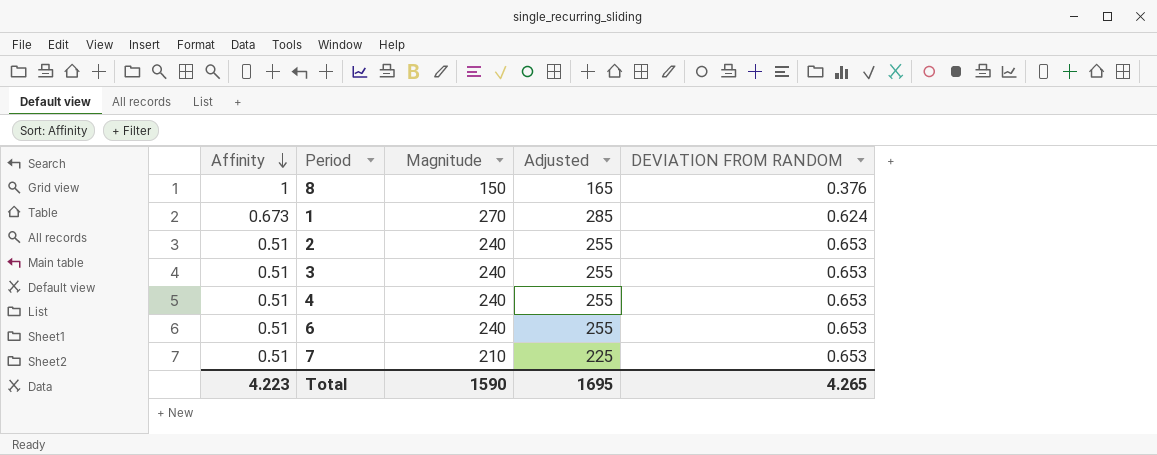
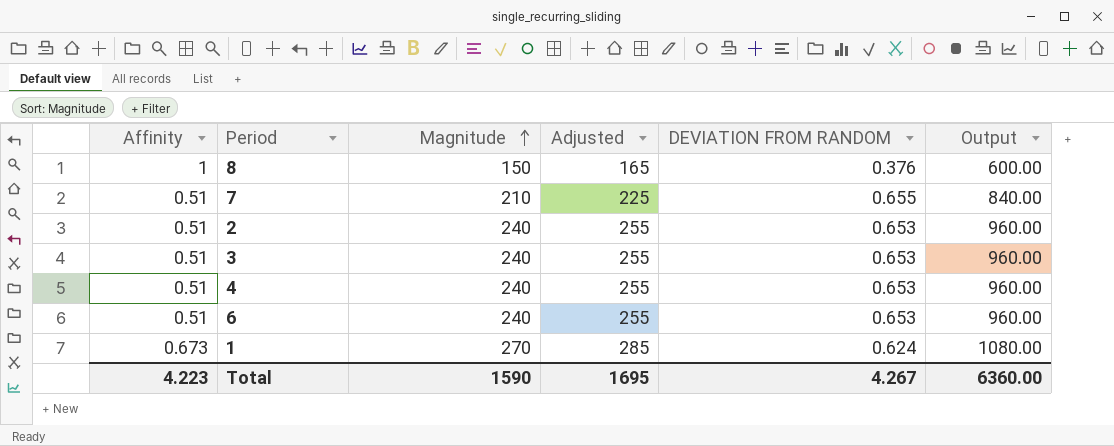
row order: Affinity descending -> Magnitude ascending
column Output | formula: none -> [Magnitude] * 4
7 | DEVIATION FROM RANDOM: 0.653 -> 0.655
Total | DEVIATION FROM RANDOM: 4.265 -> 4.267

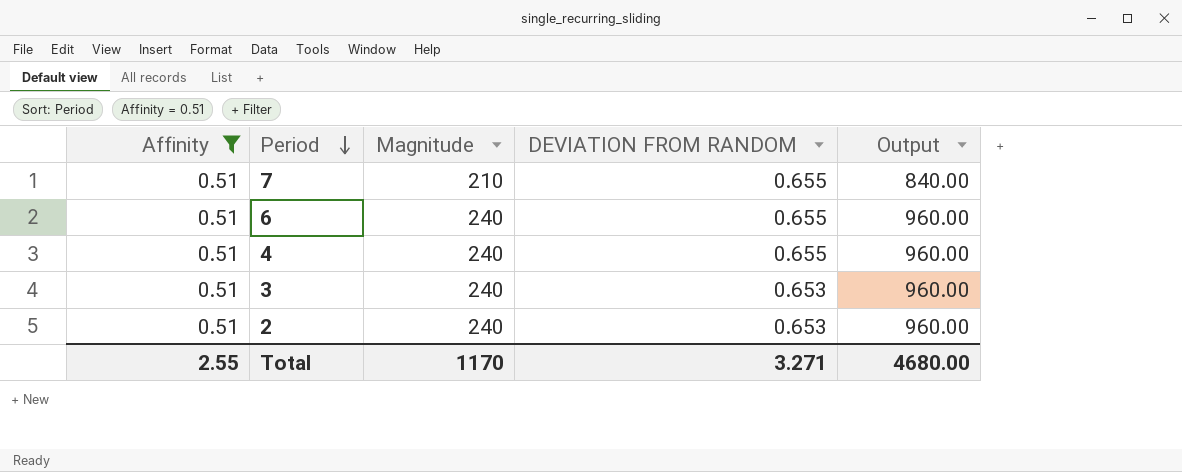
filter: none -> Affinity = 0.51
row order: Magnitude ascending -> Period descending
column Adjusted | formula: [Magnitude] + 15 -> none
6 | DEVIATION FROM RANDOM: 0.653 -> 0.655
4 | DEVIATION FROM RANDOM: 0.653 -> 0.655
Total | Affinity: 4.223 -> 2.55
Total | Magnitude: 1590 -> 1170
Total | DEVIATION FROM RANDOM: 4.267 -> 3.271
Total | Output: 6360.00 -> 4680.00

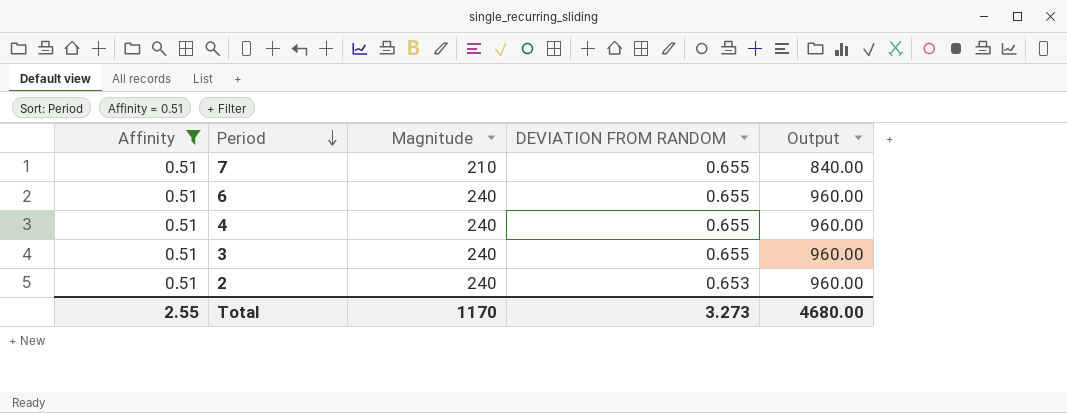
3 | DEVIATION FROM RANDOM: 0.653 -> 0.655
Total | DEVIATION FROM RANDOM: 3.271 -> 3.273

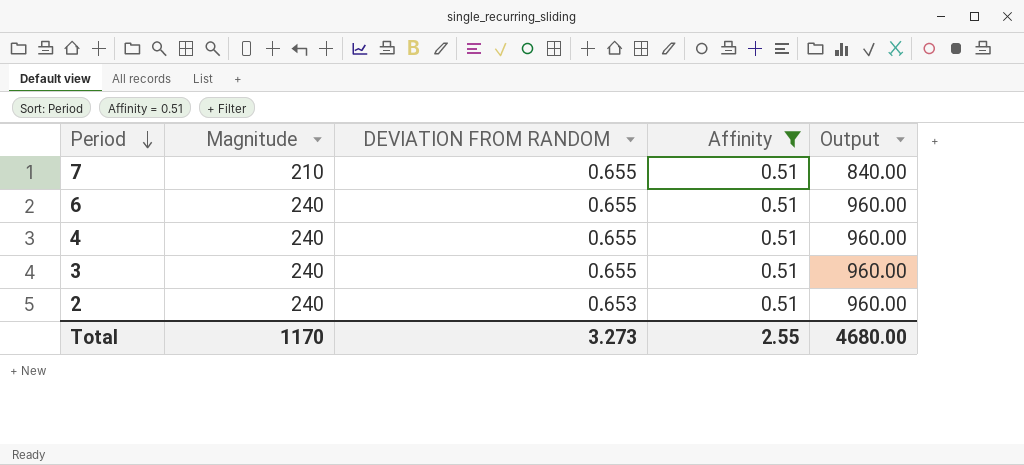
column Affinity | position: 1 -> 4

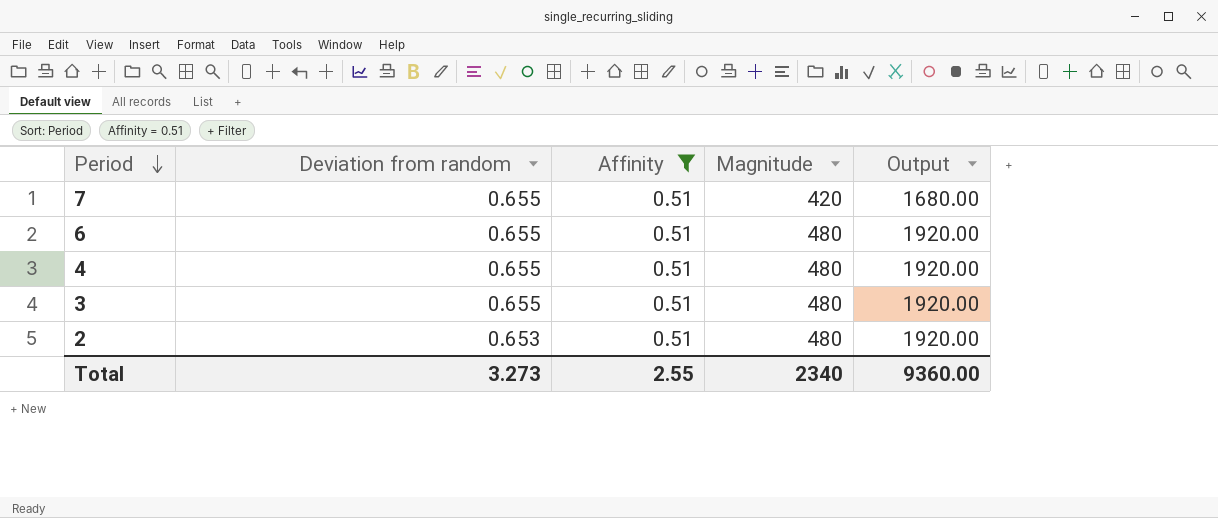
column name: DEVIATION FROM RANDOM -> Deviation from random
column Magnitude | position: 2 -> 4
7 | Magnitude: 210 -> 420
7 | Output: 840.00 -> 1680.00
6 | Magnitude: 240 -> 480
6 | Output: 960.00 -> 1920.00
4 | Magnitude: 240 -> 480
4 | Output: 960.00 -> 1920.00
3 | Magnitude: 240 -> 480
3 | Output: 960.00 -> 1920.00
2 | Magnitude: 240 -> 480
2 | Output: 960.00 -> 1920.00
Total | Magnitude: 1170 -> 2340
Total | Output: 4680.00 -> 9360.00

